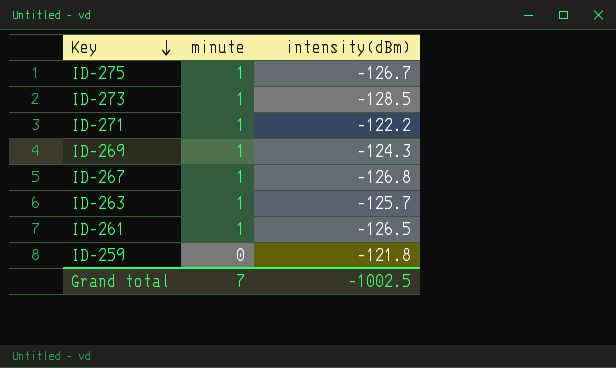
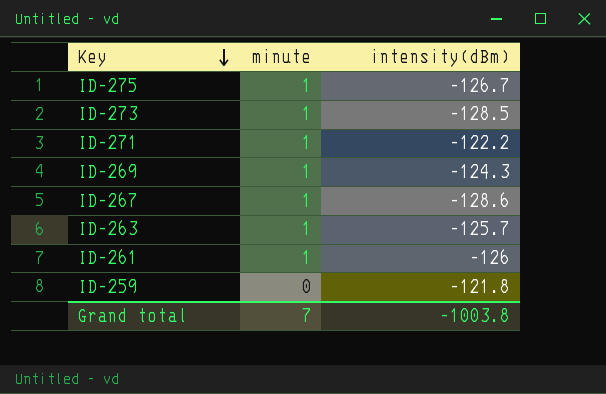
ID-267 | intensity(dBm): -126.8 -> -128.6
ID-261 | intensity(dBm): -126.5 -> -126
Grand total | intensity(dBm): -1002.5 -> -1003.8

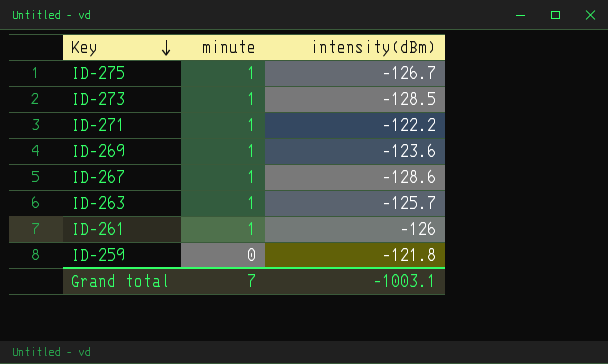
ID-269 | intensity(dBm): -124.3 -> -123.6
Grand total | intensity(dBm): -1003.8 -> -1003.1

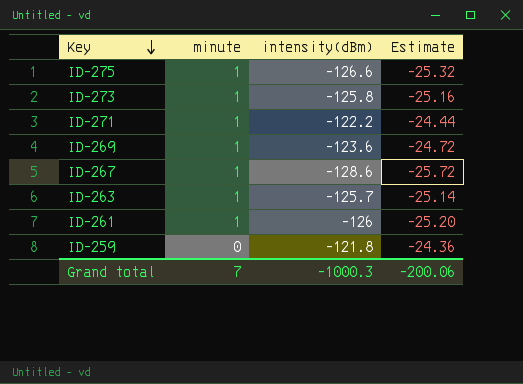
column Estimate | formula: none -> [intensity(dBm)] * 0.2
ID-275 | intensity(dBm): -126.7 -> -126.6
ID-273 | intensity(dBm): -128.5 -> -125.8
Grand total | intensity(dBm): -1003.1 -> -1000.3

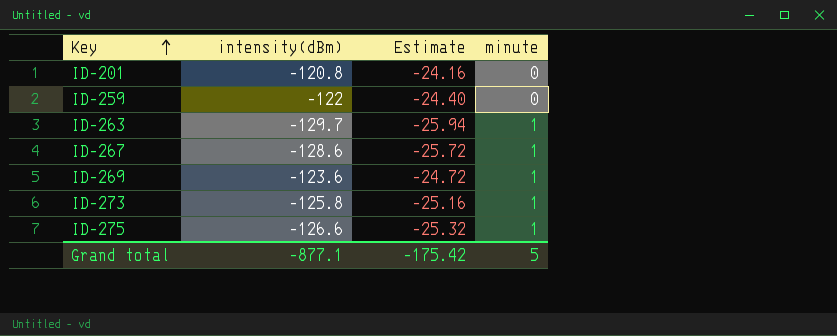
row order: Key descending -> Key ascending
column minute | position: 2 -> 4
row ID-271: 1 | -122.2 | -24.44 -> none
row ID-261: 1 | -126 | -25.20 -> none
row ID-201: none -> -120.8 | -24.16 | 0
ID-259 | intensity(dBm): -121.8 -> -122
ID-259 | Estimate: -24.36 -> -24.40
ID-263 | intensity(dBm): -125.7 -> -129.7
ID-263 | Estimate: -25.14 -> -25.94
Grand total | intensity(dBm): -1000.3 -> -877.1
Grand total | Estimate: -200.06 -> -175.42
Grand total | minute: 7 -> 5

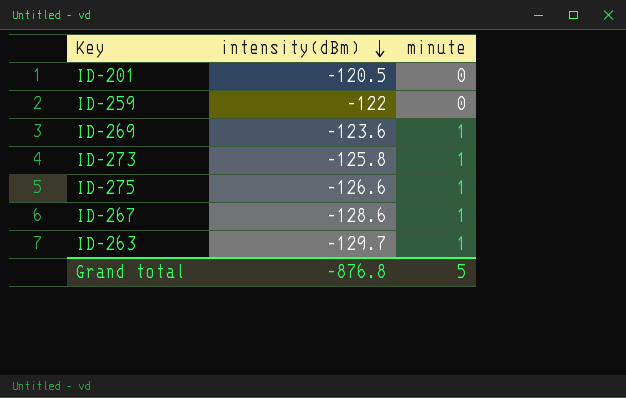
row order: Key ascending -> intensity(dBm) descending
column Estimate | formula: [intensity(dBm)] * 0.2 -> none
ID-201 | intensity(dBm): -120.8 -> -120.5
Grand total | intensity(dBm): -877.1 -> -876.8

